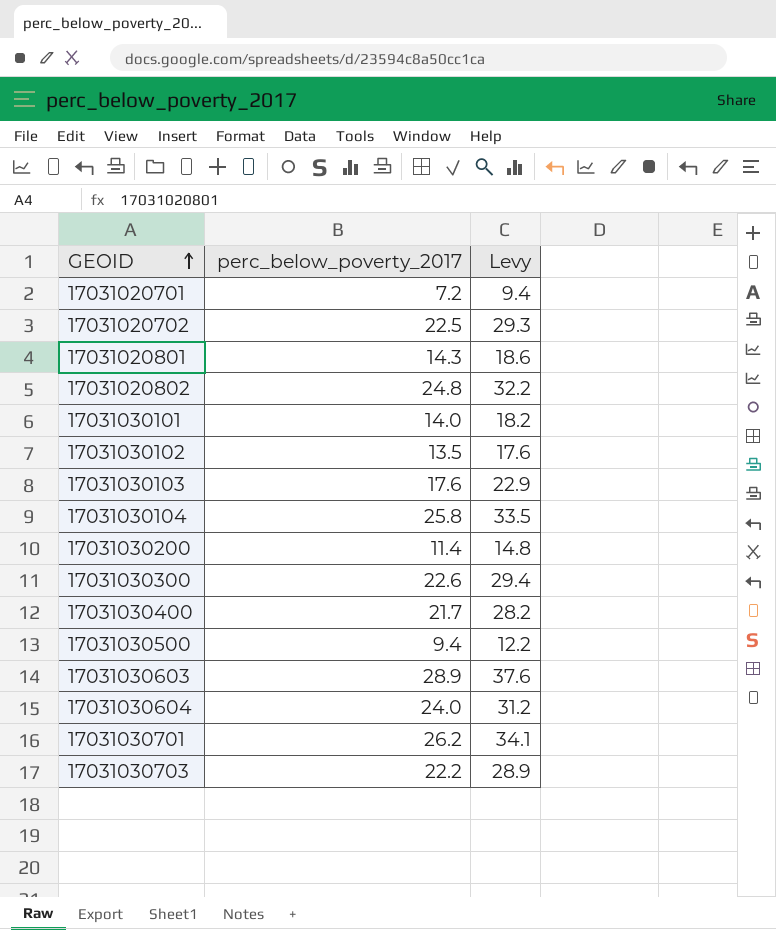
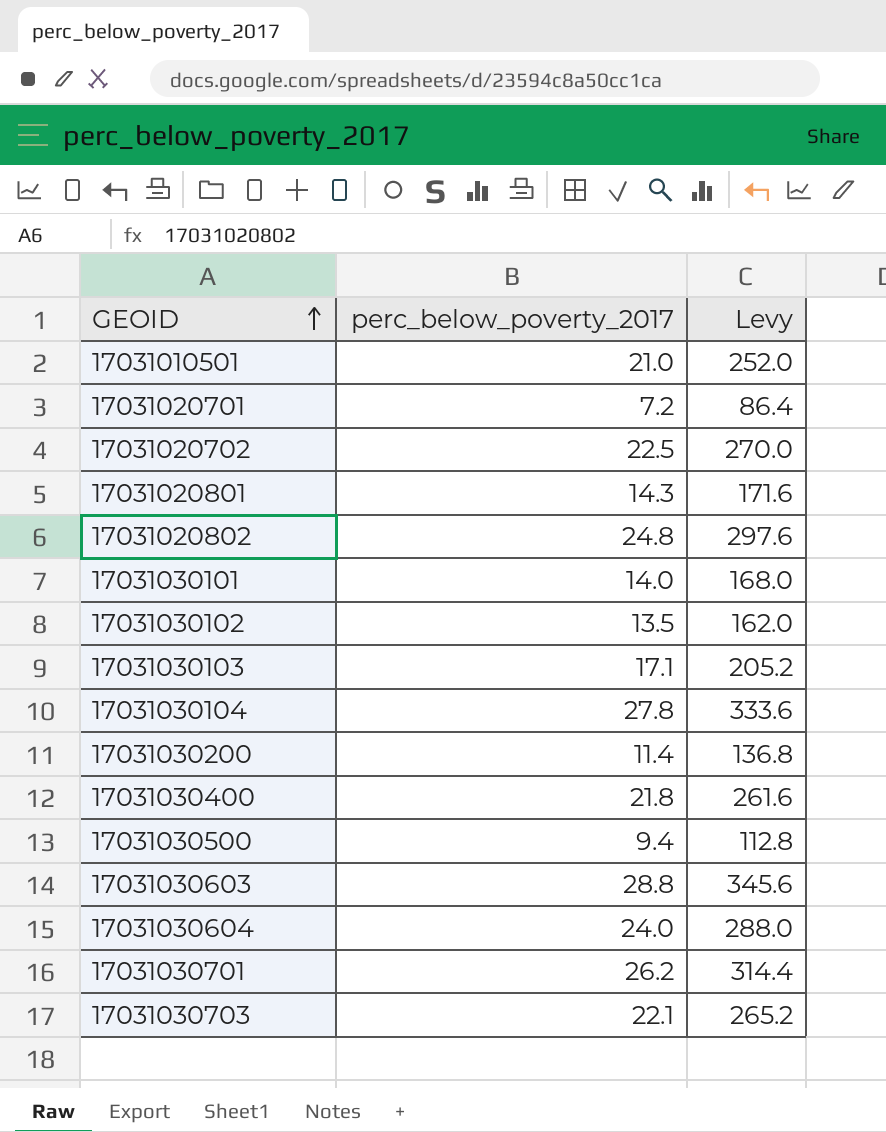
column Levy | formula: [perc_below_poverty_2017] * 1.3 -> [perc_below_poverty_2017] * 12
row 17031030300: 22.6 | 29.4 -> none
row 17031010501: none -> 21.0 | 252.0
17031030103 | perc_below_poverty_2017: 17.6 -> 17.1
17031030104 | perc_below_poverty_2017: 25.8 -> 27.8
17031030400 | perc_below_poverty_2017: 21.7 -> 21.8
17031030603 | perc_below_poverty_2017: 28.9 -> 28.8
17031030703 | perc_below_poverty_2017: 22.2 -> 22.1

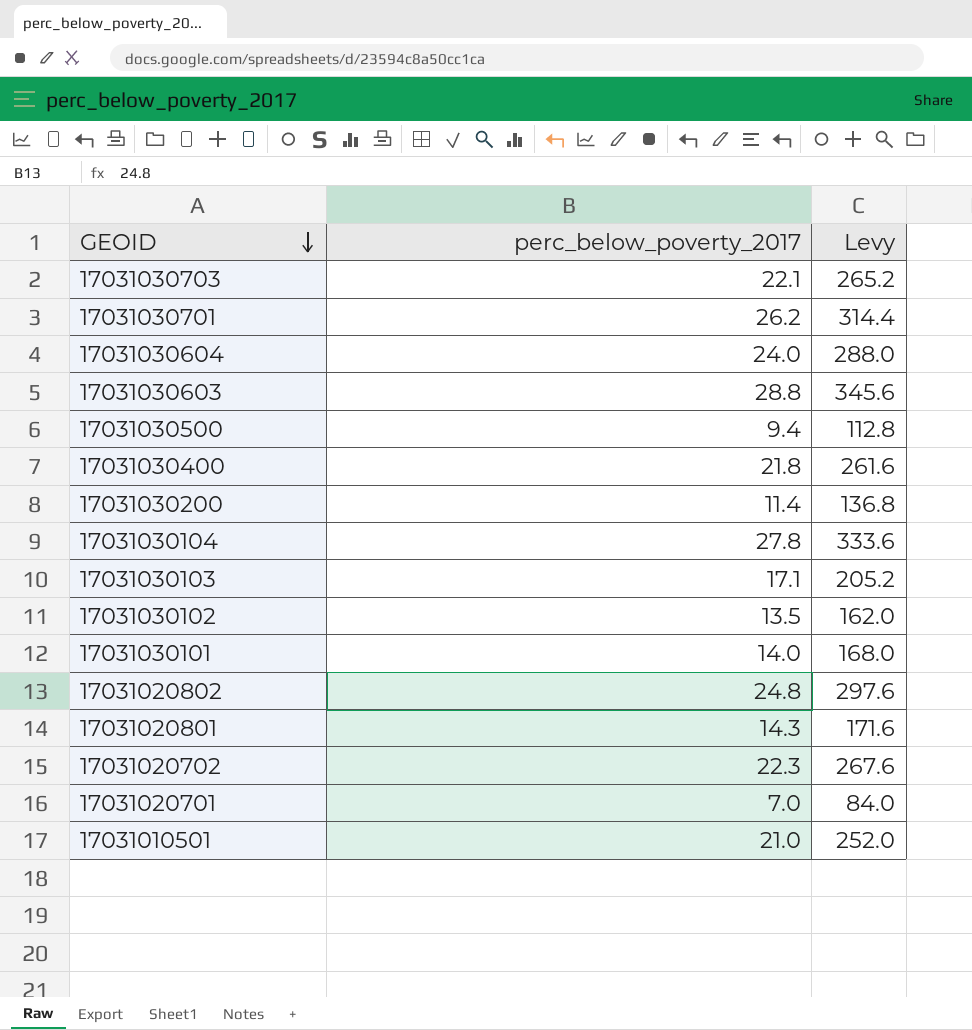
row order: GEOID ascending -> GEOID descending
17031020702 | perc_below_poverty_2017: 22.5 -> 22.3
17031020702 | Levy: 270.0 -> 267.6
17031020701 | perc_below_poverty_2017: 7.2 -> 7.0
17031020701 | Levy: 86.4 -> 84.0

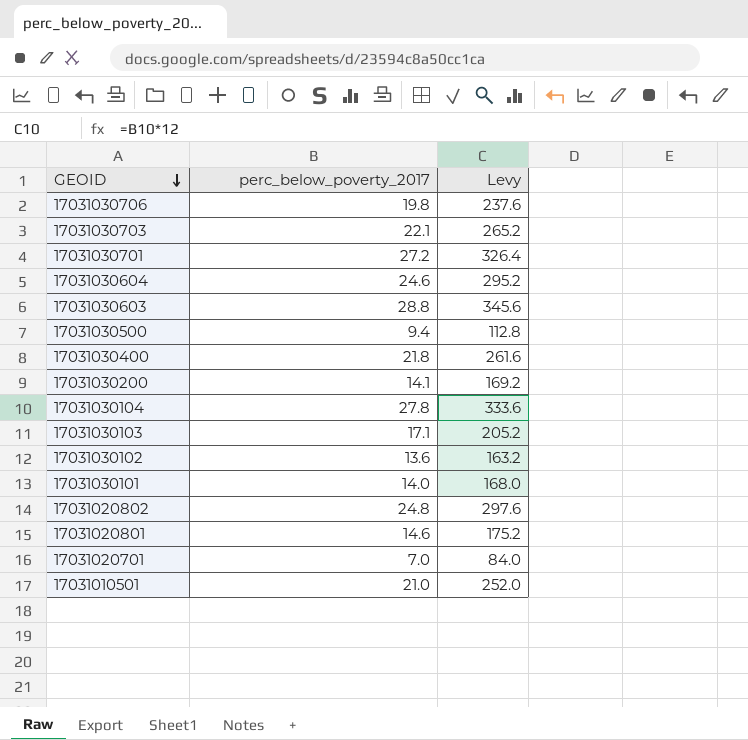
row 17031020702: 22.3 | 267.6 -> none
row 17031030706: none -> 19.8 | 237.6
17031030701 | perc_below_poverty_2017: 26.2 -> 27.2
17031030701 | Levy: 314.4 -> 326.4
17031030604 | perc_below_poverty_2017: 24.0 -> 24.6
17031030604 | Levy: 288.0 -> 295.2
17031030200 | perc_below_poverty_2017: 11.4 -> 14.1
17031030200 | Levy: 136.8 -> 169.2
17031030102 | perc_below_poverty_2017: 13.5 -> 13.6
17031030102 | Levy: 162.0 -> 163.2
17031020801 | perc_below_poverty_2017: 14.3 -> 14.6
17031020801 | Levy: 171.6 -> 175.2

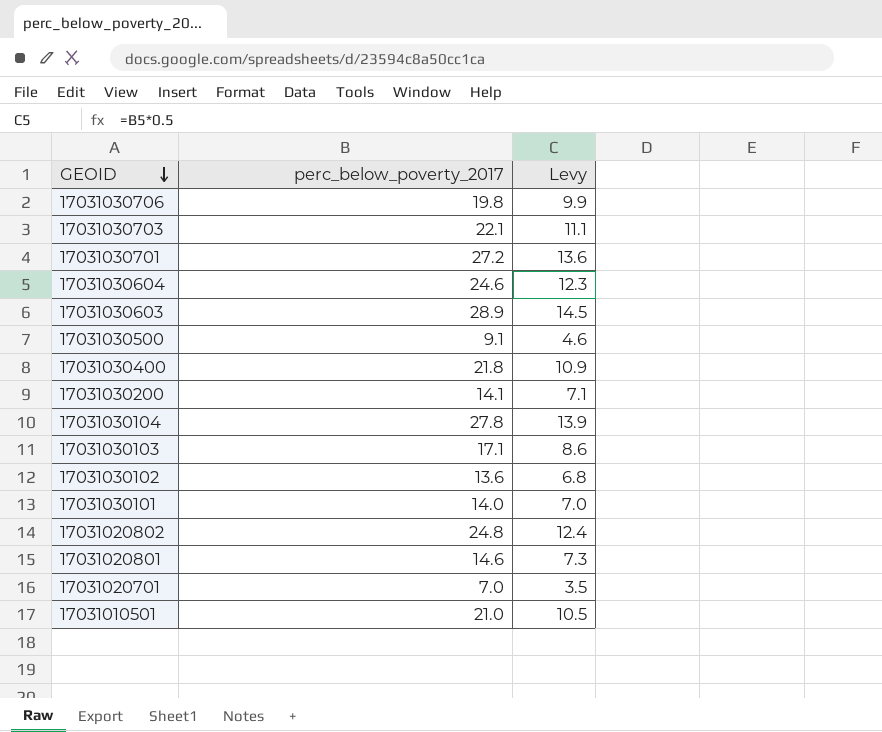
column Levy | formula: [perc_below_poverty_2017] * 12 -> [perc_below_poverty_2017] * 0.5
17031030603 | perc_below_poverty_2017: 28.8 -> 28.9
17031030500 | perc_below_poverty_2017: 9.4 -> 9.1

